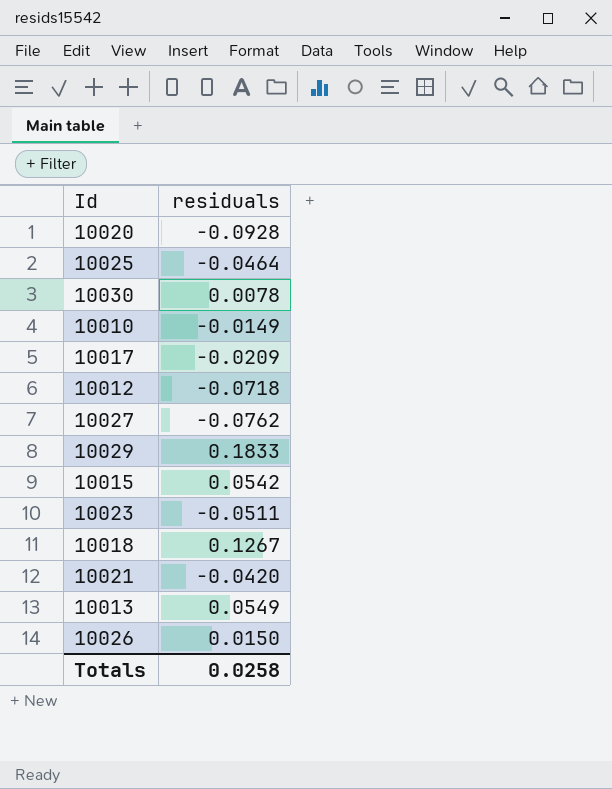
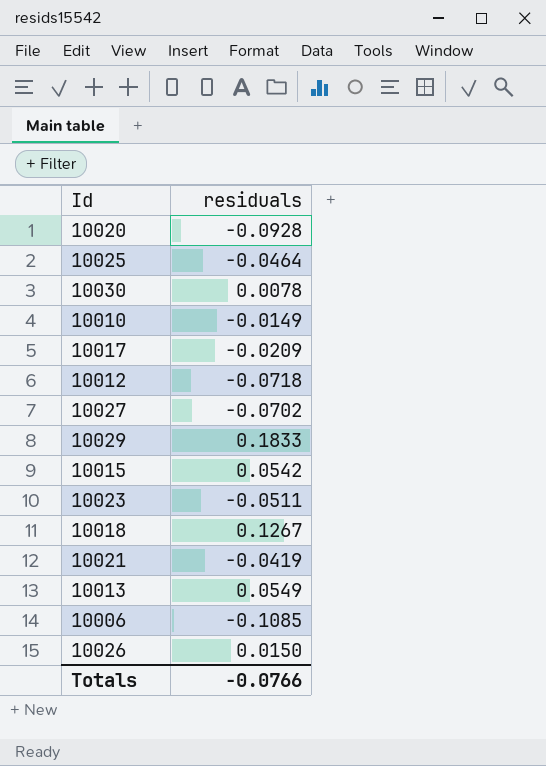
10027 | residuals: -0.0762 -> -0.0702
10021 | residuals: -0.0420 -> -0.0419
row 10006: none -> -0.1085
Totals | residuals: 0.0258 -> -0.0766

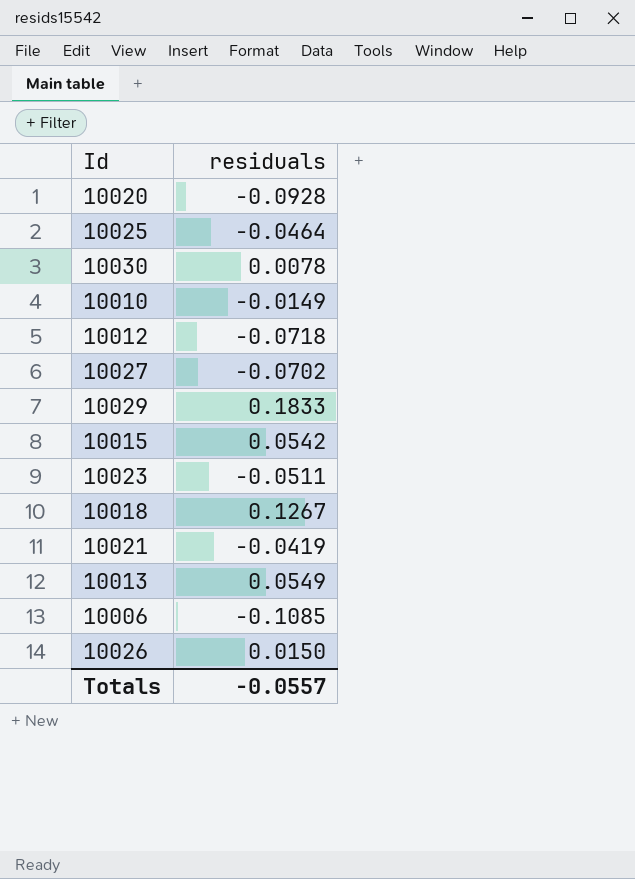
row 10017: -0.0209 -> none
Totals | residuals: -0.0766 -> -0.0557

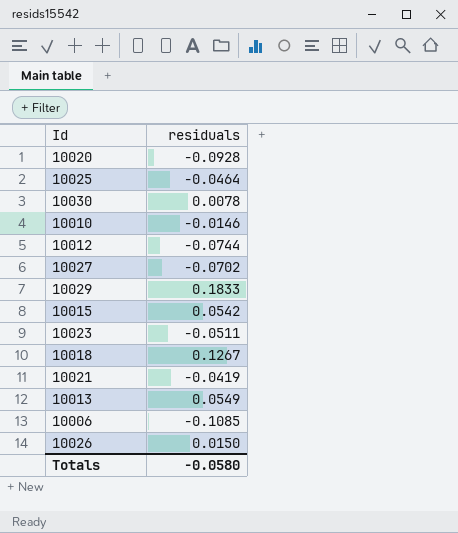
10010 | residuals: -0.0149 -> -0.0146
10012 | residuals: -0.0718 -> -0.0744
Totals | residuals: -0.0557 -> -0.0580

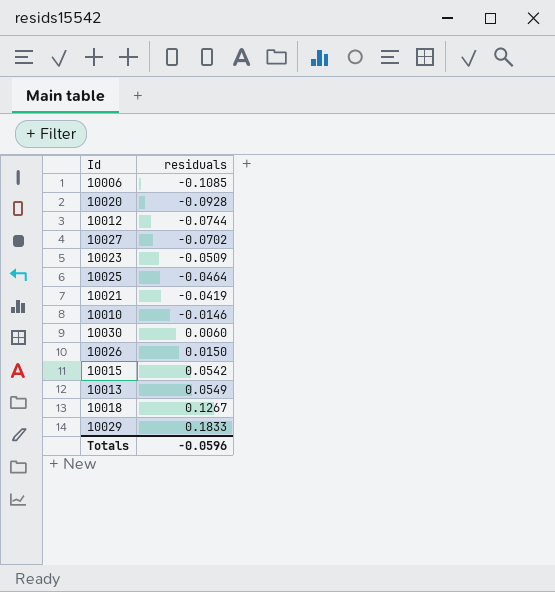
row order: none -> residuals ascending
10023 | residuals: -0.0511 -> -0.0509
10030 | residuals: 0.0078 -> 0.0060
Totals | residuals: -0.0580 -> -0.0596

